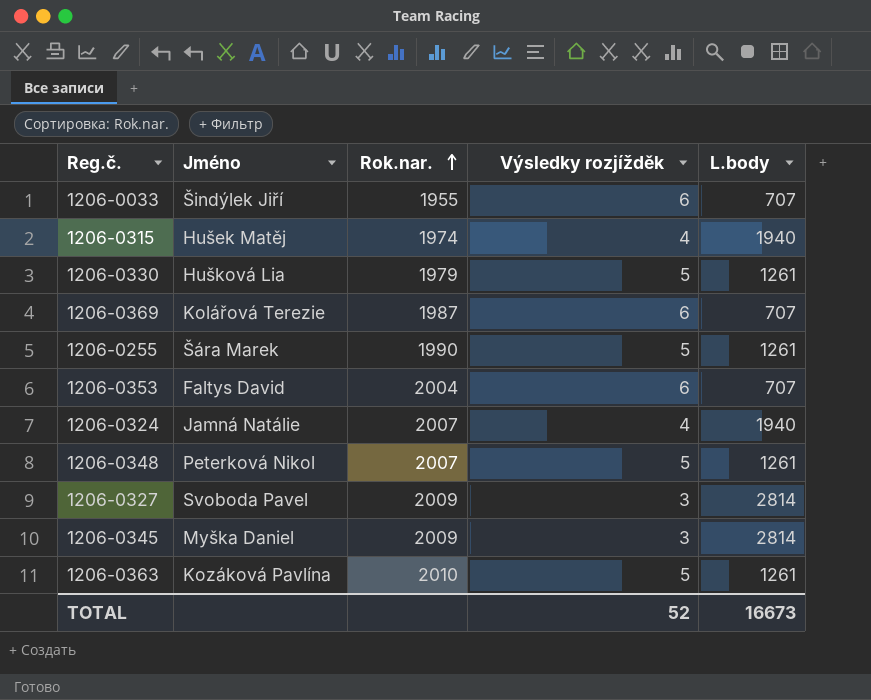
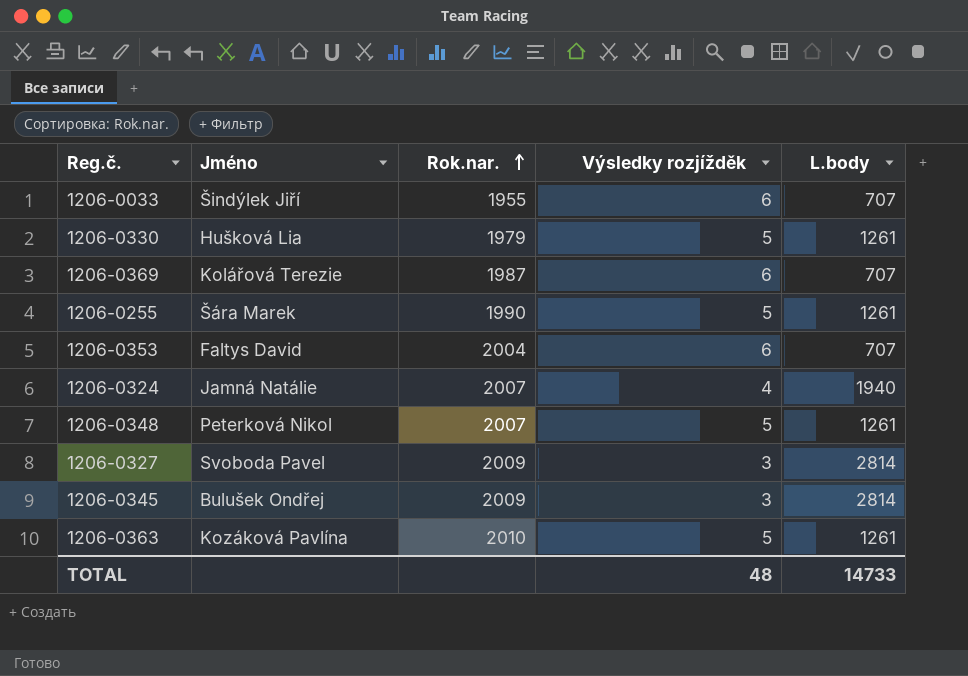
row 1206-0315: Hušek Matěj | 1974 | 4 | 1940 -> none
1206-0345 | Jméno: Myška Daniel -> Bulušek Ondřej
TOTAL | Výsledky rozjížděk: 52 -> 48
TOTAL | L.body: 16673 -> 14733

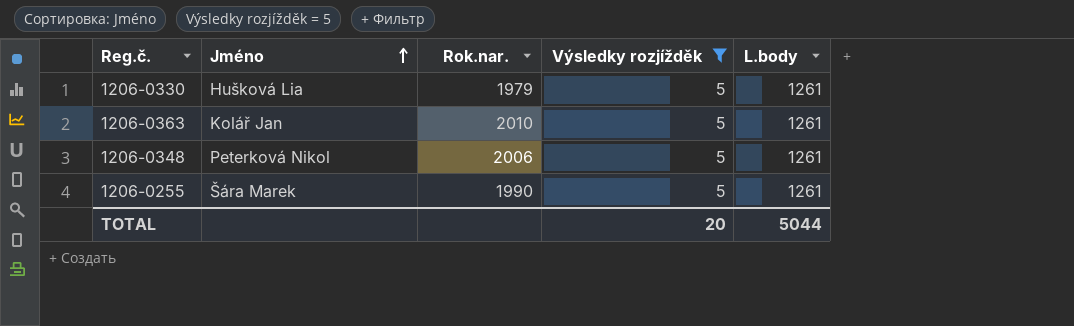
filter: none -> Výsledky rozjížděk = 5
row order: Rok.nar. ascending -> Jméno ascending
1206-0363 | Jméno: Kozáková Pavlína -> Kolář Jan
1206-0348 | Rok.nar.: 2007 -> 2006
TOTAL | Výsledky rozjížděk: 48 -> 20
TOTAL | L.body: 14733 -> 5044

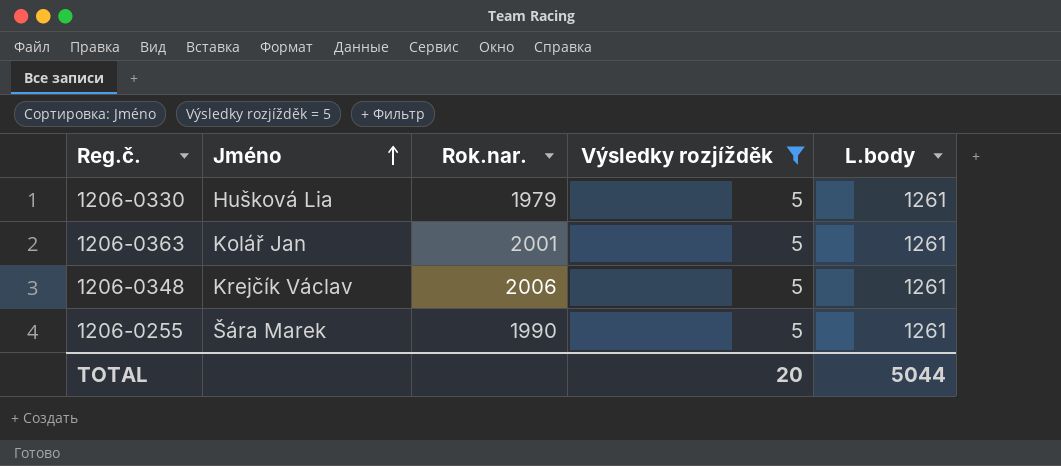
1206-0363 | Rok.nar.: 2010 -> 2001
1206-0348 | Jméno: Peterková Nikol -> Krejčík Václav

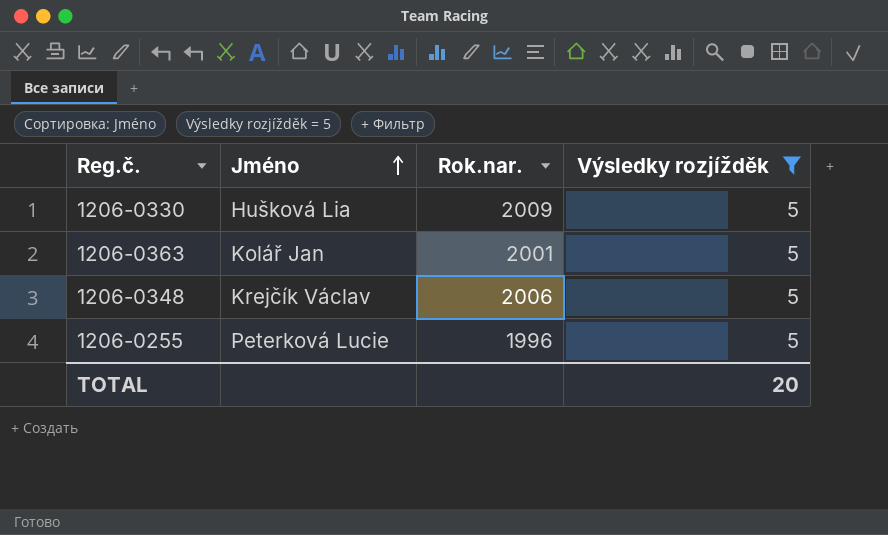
column L.body | position: 5 -> none
1206-0330 | Rok.nar.: 1979 -> 2009
1206-0255 | Jméno: Šára Marek -> Peterková Lucie
1206-0255 | Rok.nar.: 1990 -> 1996

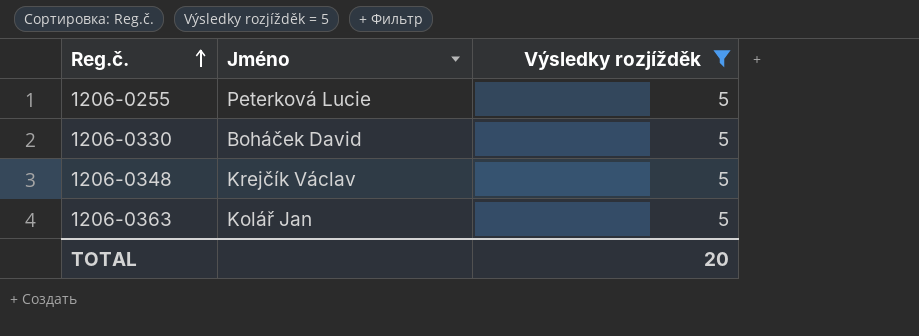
row order: Jméno ascending -> Reg.č. ascending
column Rok.nar. | position: 3 -> none
1206-0330 | Jméno: Hušková Lia -> Boháček David

